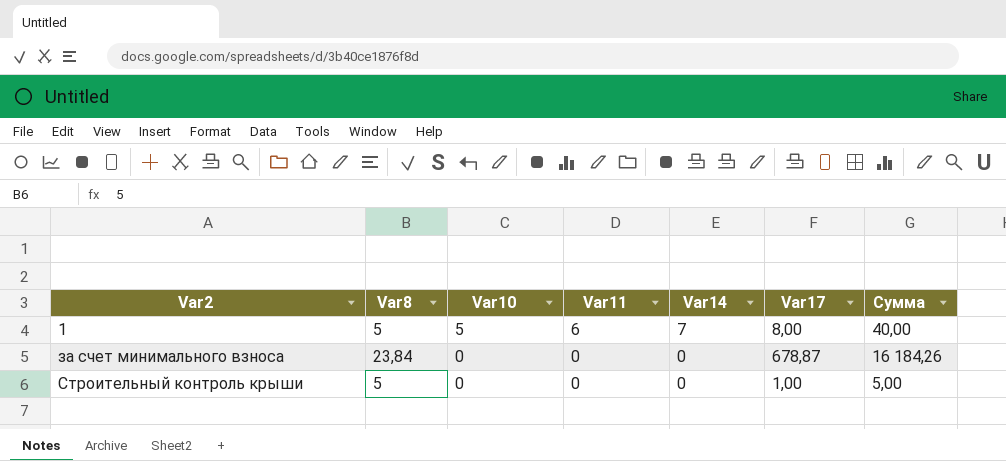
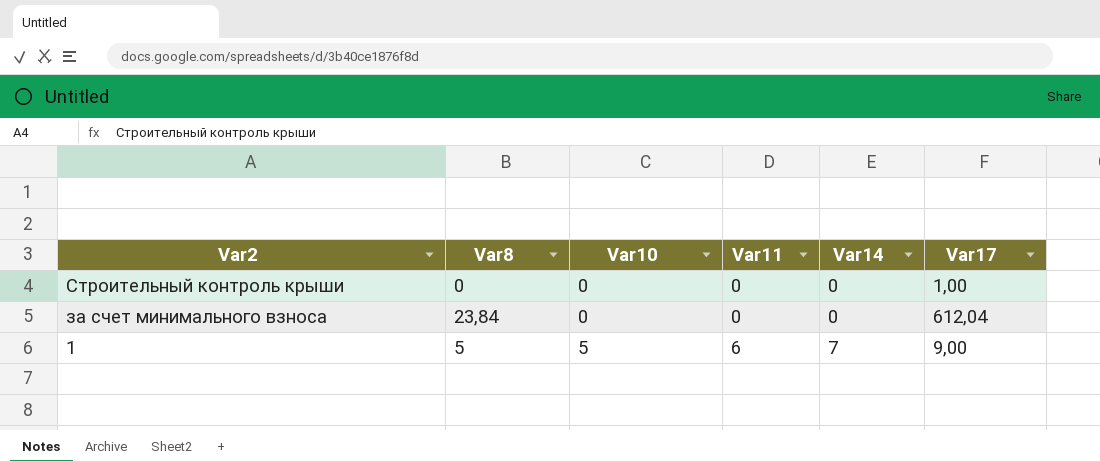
row order: Var2 ascending -> Var2 descending
column Сумма | formula: [Var8] * [Var17] -> none
Строительный контроль крыши | Var8: 5 -> 0
за счет минимального взноса | Var17: 678,87 -> 612,04
1 | Var17: 8,00 -> 9,00

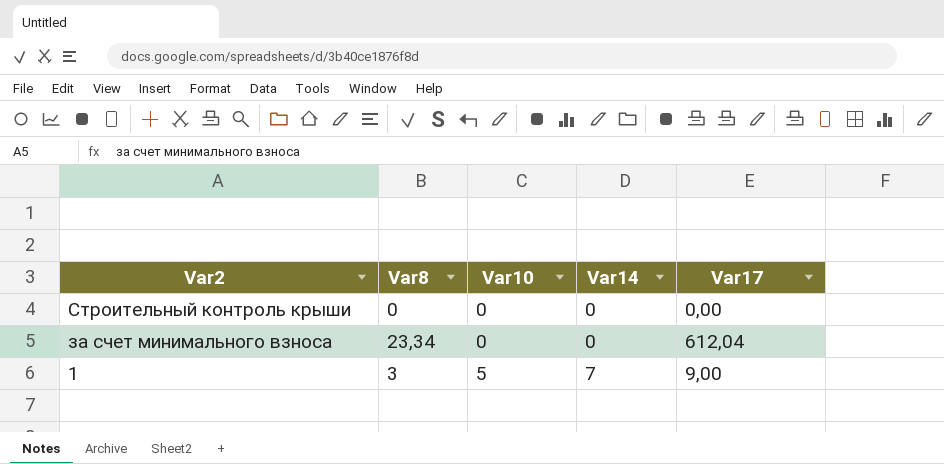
column Var11 | position: 4 -> none
Строительный контроль крыши | Var17: 1,00 -> 0,00
за счет минимального взноса | Var8: 23,84 -> 23,34
1 | Var8: 5 -> 3

